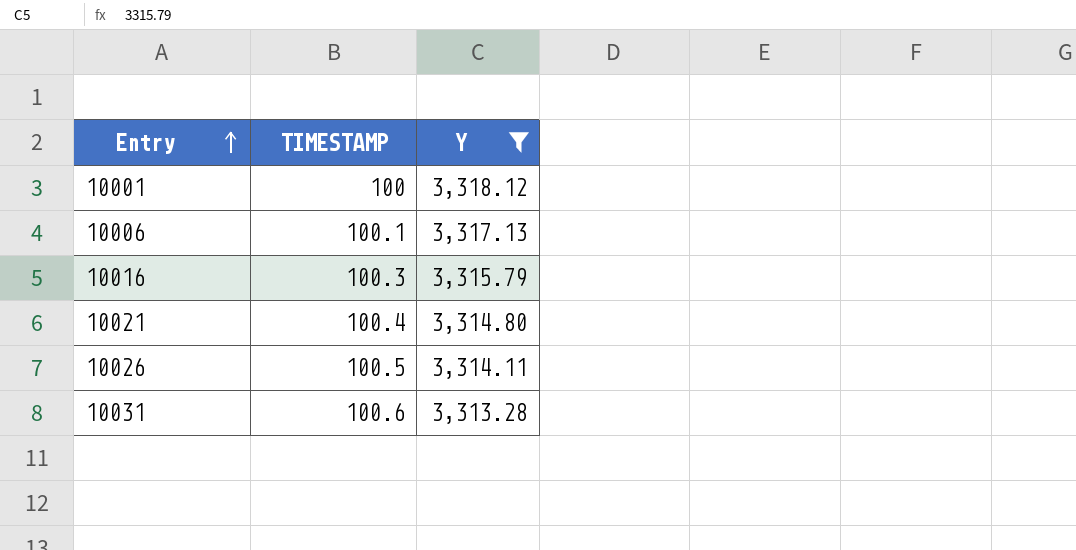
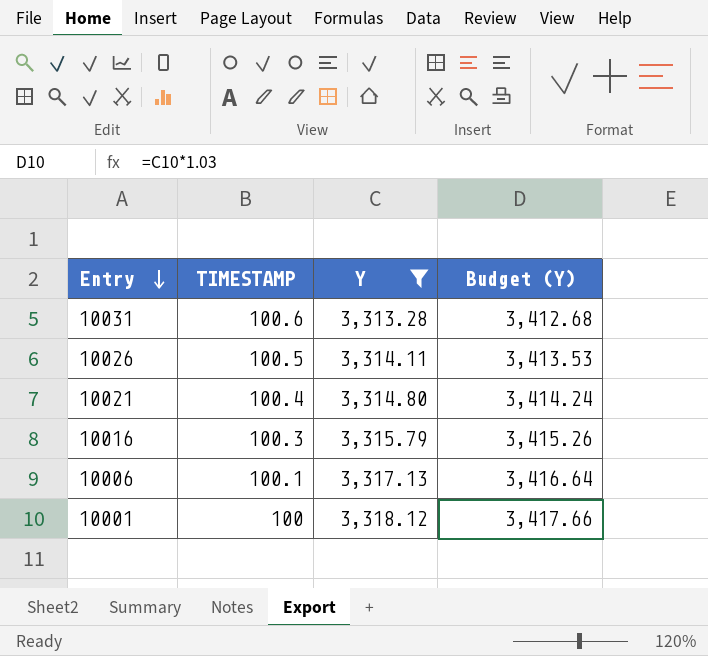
row order: Entry ascending -> Entry descending
column Budget (Y) | formula: none -> [Y] * 1.03

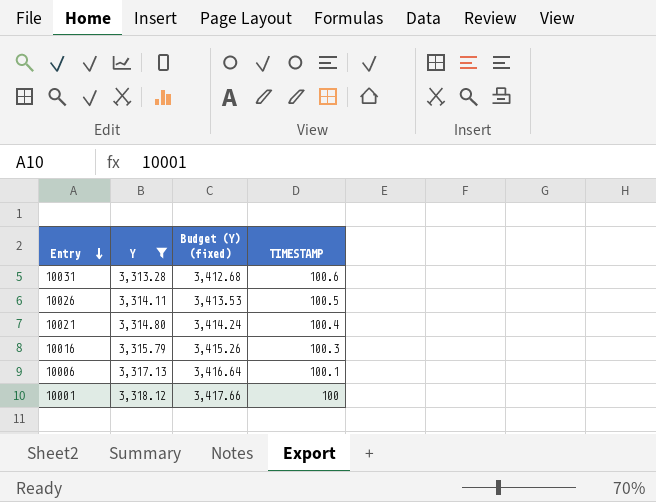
column name: Budget (Y) -> Budget (Y) (fixed)
column TIMESTAMP | position: 2 -> 4

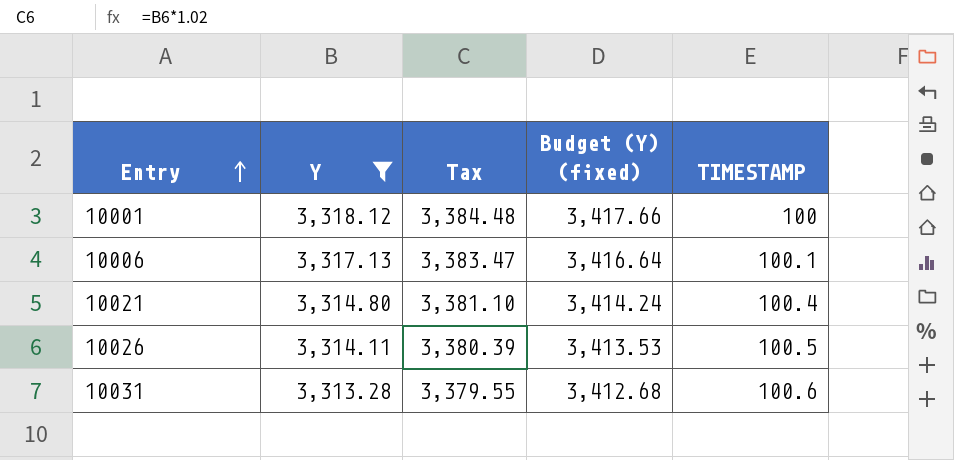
row order: Entry descending -> Entry ascending
column Tax | formula: none -> [Y] * 1.02
row 10016: 3,315.79 | 3,415.26 | 100.3 -> none

